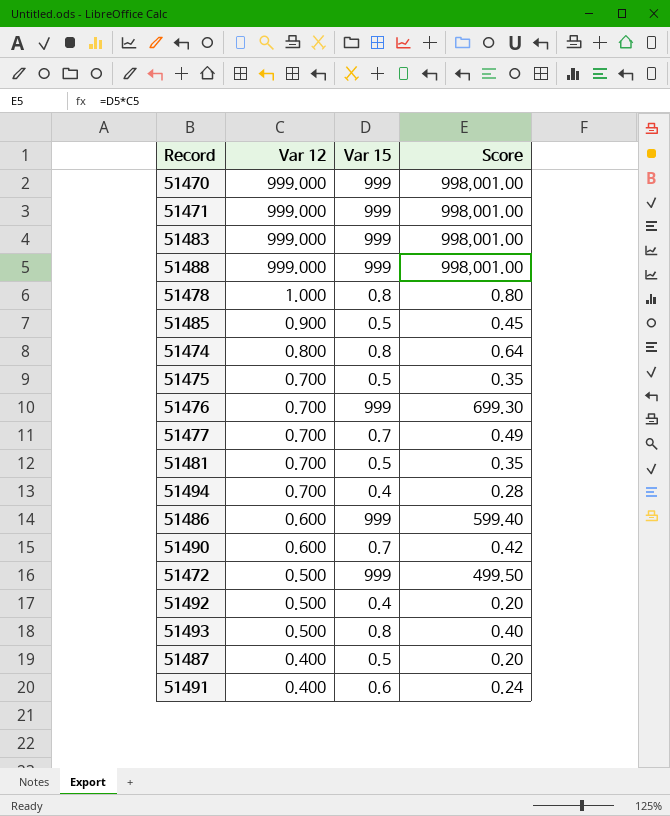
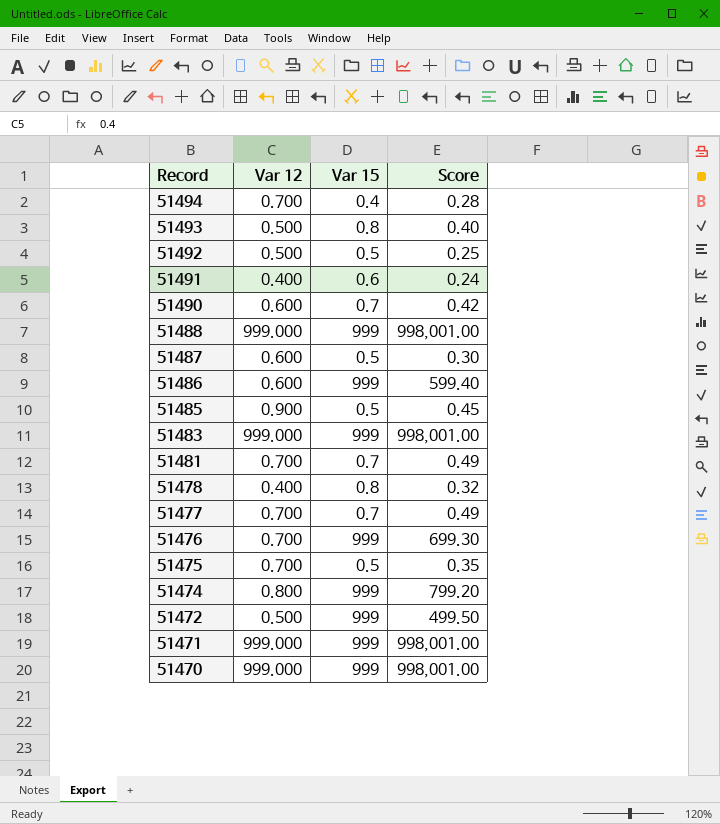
row order: Var 12 descending -> Record descending
51492 | Var 15: 0.4 -> 0.5
51492 | Score: 0.20 -> 0.25
51487 | Var 12: 0.400 -> 0.600
51487 | Score: 0.20 -> 0.30
51481 | Var 15: 0.5 -> 0.7
51481 | Score: 0.35 -> 0.49
51478 | Var 12: 1.000 -> 0.400
51478 | Score: 0.80 -> 0.32
51474 | Var 15: 0.8 -> 999
51474 | Score: 0.64 -> 799.20

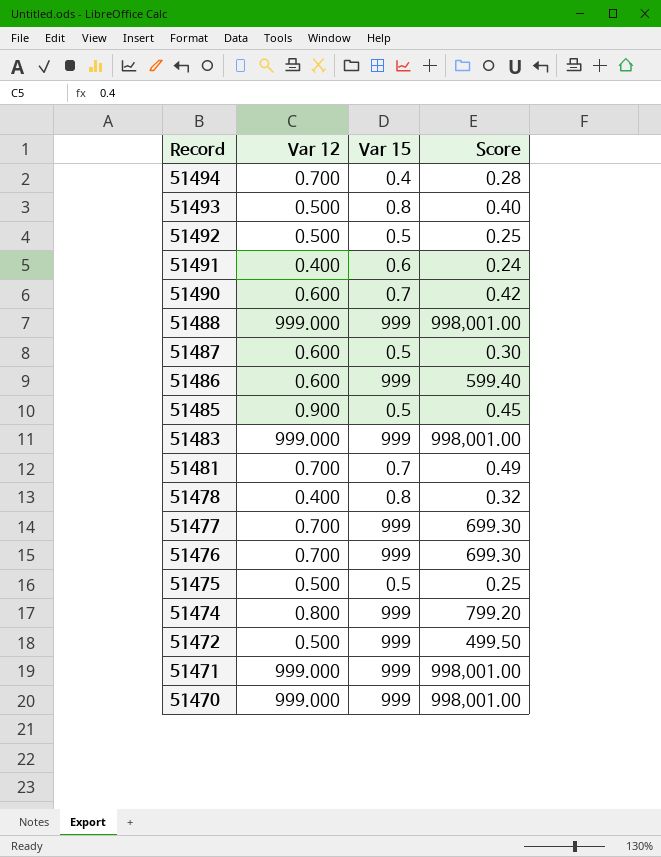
51477 | Var 15: 0.7 -> 999
51477 | Score: 0.49 -> 699.30
51475 | Var 12: 0.700 -> 0.500
51475 | Score: 0.35 -> 0.25

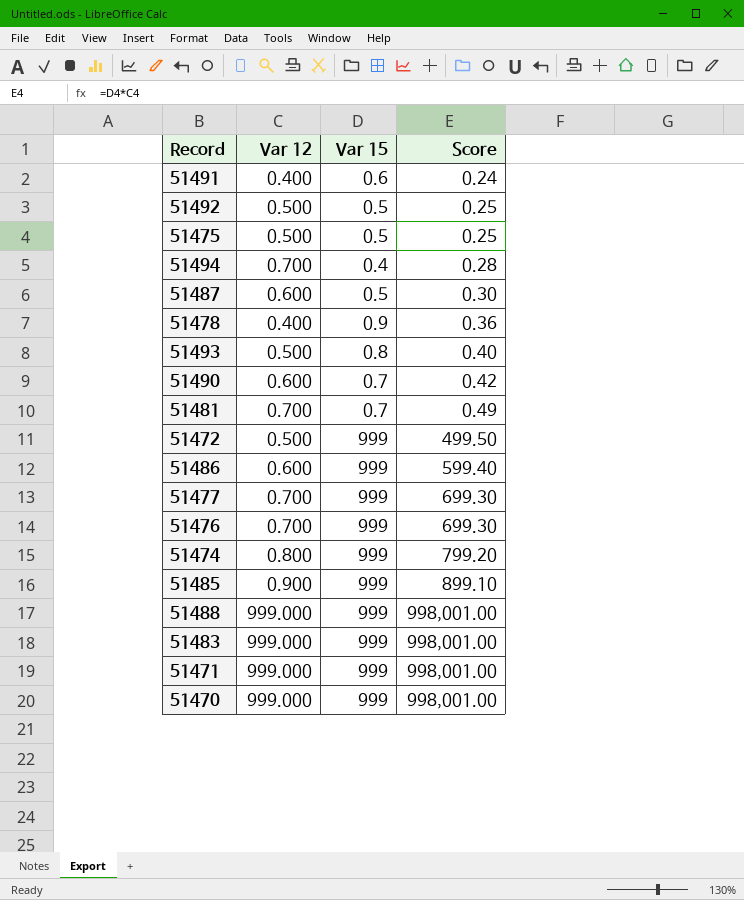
row order: Record descending -> Score ascending
51478 | Var 15: 0.8 -> 0.9
51478 | Score: 0.32 -> 0.36
51485 | Var 15: 0.5 -> 999
51485 | Score: 0.45 -> 899.10

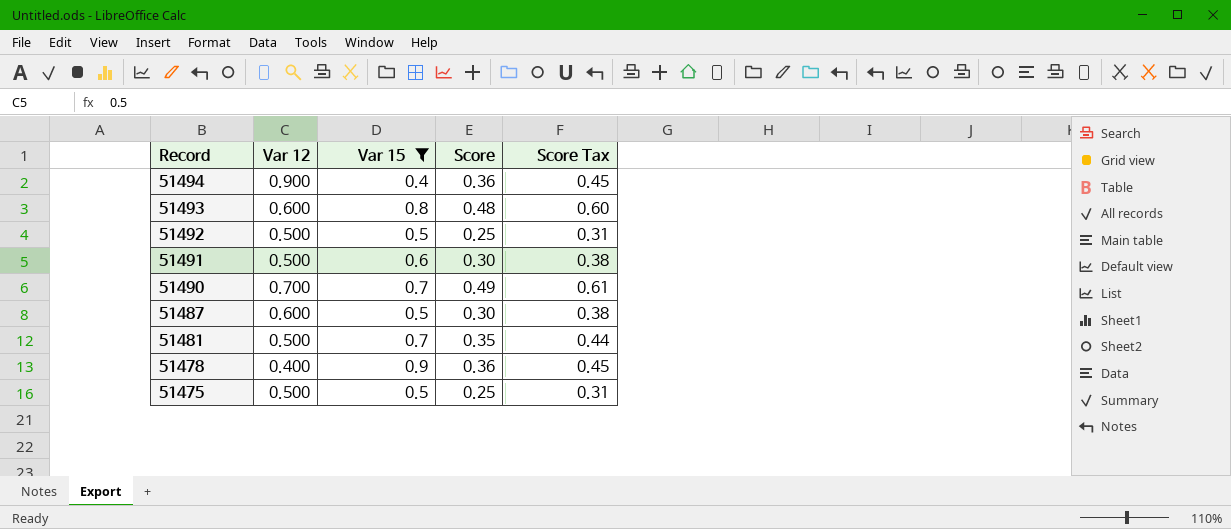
filter: none -> Var 15 != 999
row order: Score ascending -> Record descending
column Score Tax | formula: none -> [Score] * 1.25
51494 | Var 12: 0.700 -> 0.900
51494 | Score: 0.28 -> 0.36
51493 | Var 12: 0.500 -> 0.600
51493 | Score: 0.40 -> 0.48
51491 | Var 12: 0.400 -> 0.500
51491 | Score: 0.24 -> 0.30
51490 | Var 12: 0.600 -> 0.700
51490 | Score: 0.42 -> 0.49
51481 | Var 12: 0.700 -> 0.500
51481 | Score: 0.49 -> 0.35

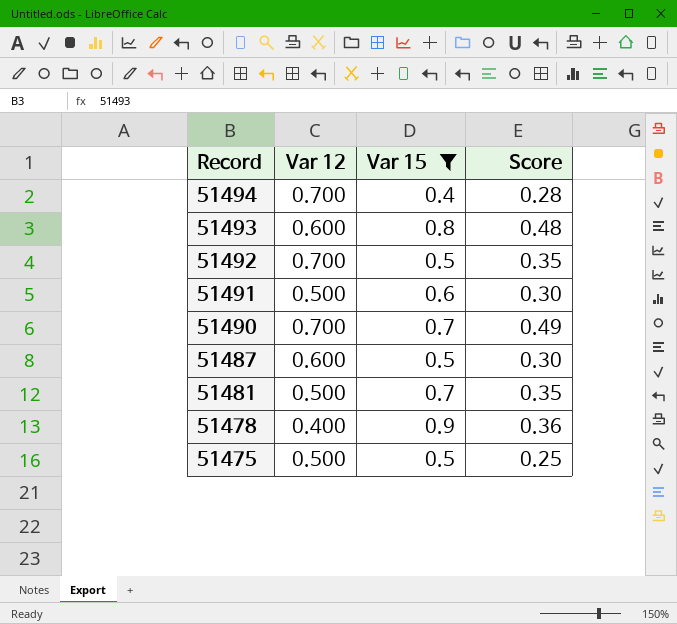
column Score Tax | formula: [Score] * 1.25 -> none
51494 | Var 12: 0.900 -> 0.700
51494 | Score: 0.36 -> 0.28
51492 | Var 12: 0.500 -> 0.700
51492 | Score: 0.25 -> 0.35

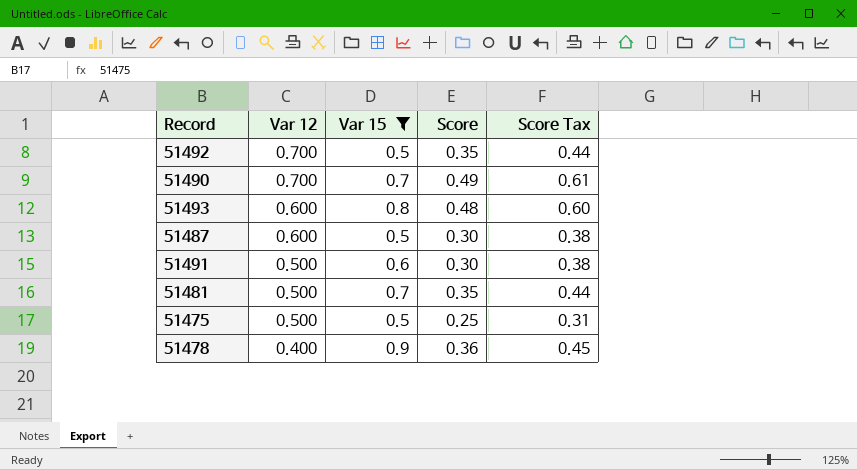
row order: Record descending -> Var 12 descending
column Score Tax | formula: none -> [Score] * 1.25
row 51494: 0.700 | 0.4 | 0.28 -> none

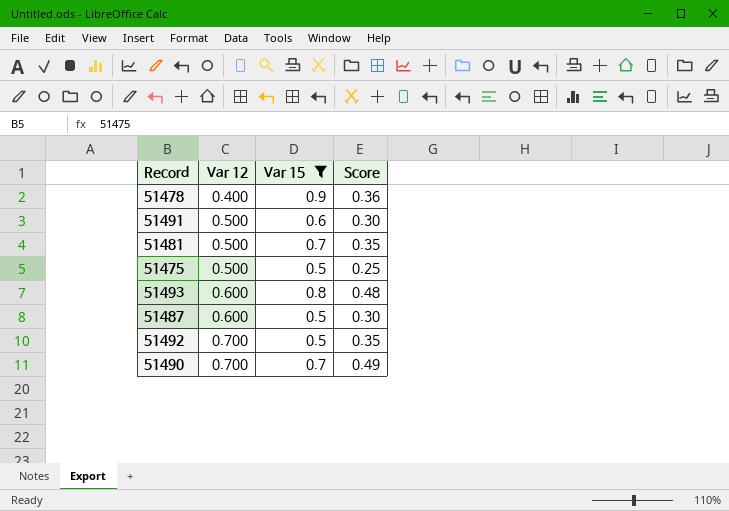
row order: Var 12 descending -> Var 12 ascending
column Score Tax | formula: [Score] * 1.25 -> none

